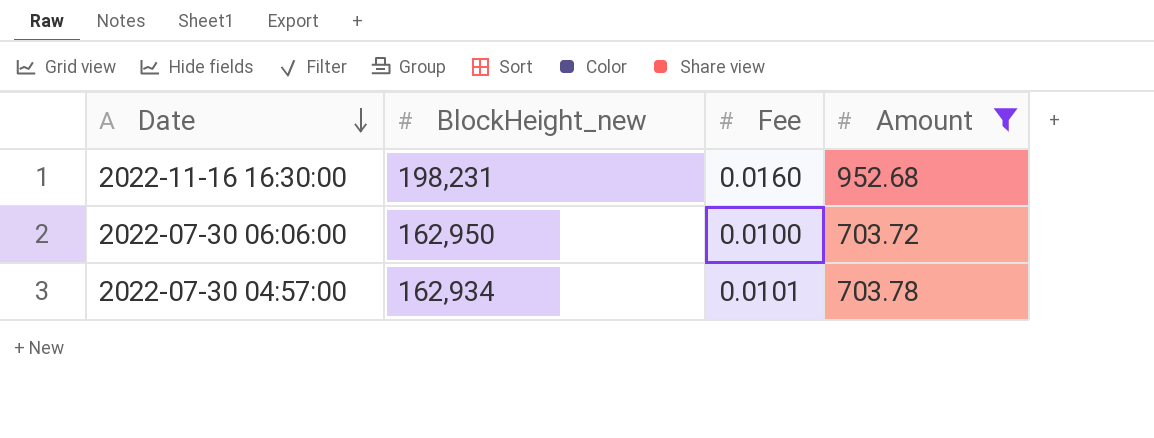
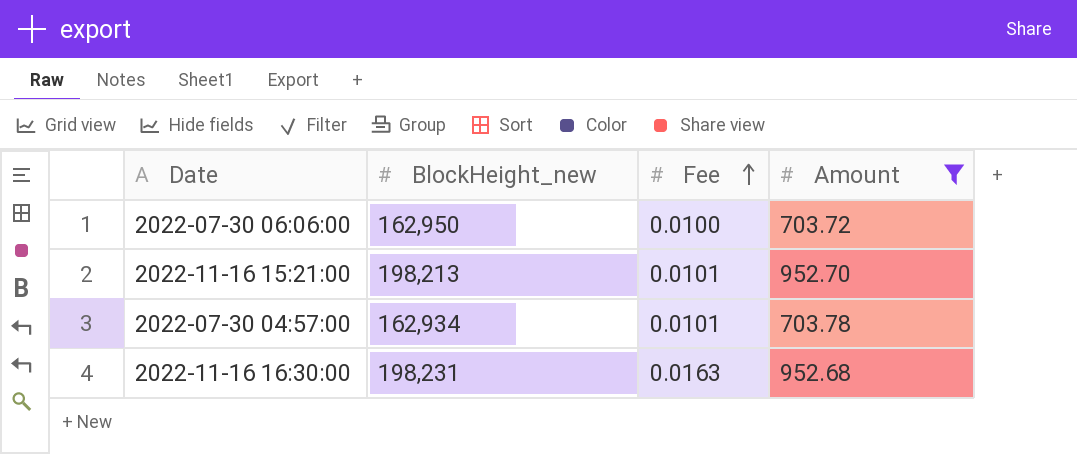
row order: Date descending -> Fee ascending
row 2022-11-16 15:21:00: none -> 198,213 | 0.0101 | 952.70
2022-11-16 16:30:00 | Fee: 0.0160 -> 0.0163

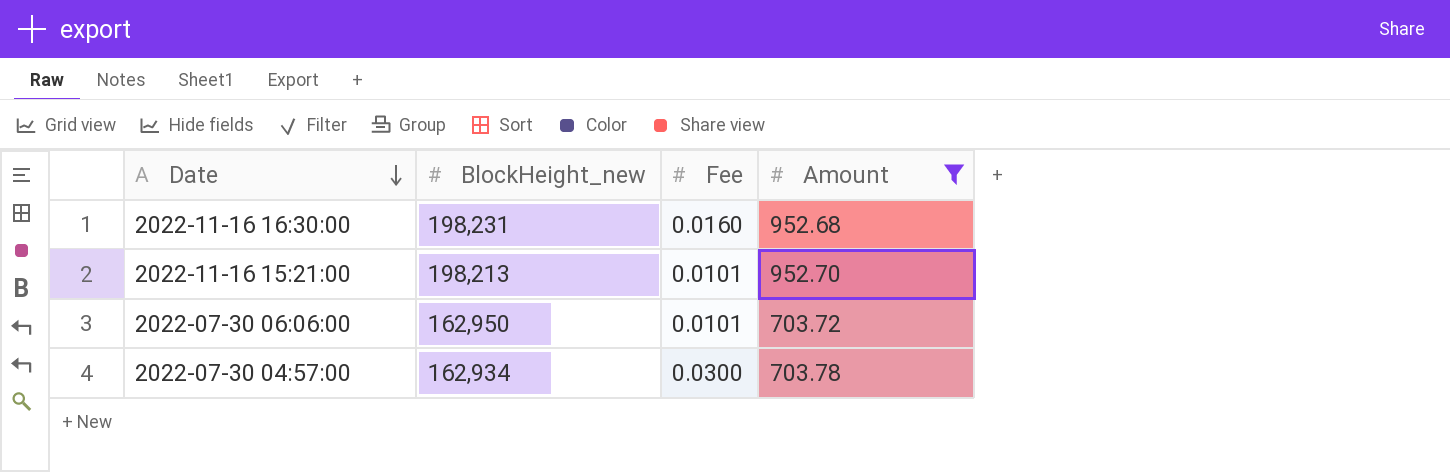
row order: Fee ascending -> Date descending
2022-11-16 16:30:00 | Fee: 0.0163 -> 0.0160
2022-07-30 06:06:00 | Fee: 0.0100 -> 0.0101
2022-07-30 04:57:00 | Fee: 0.0101 -> 0.0300

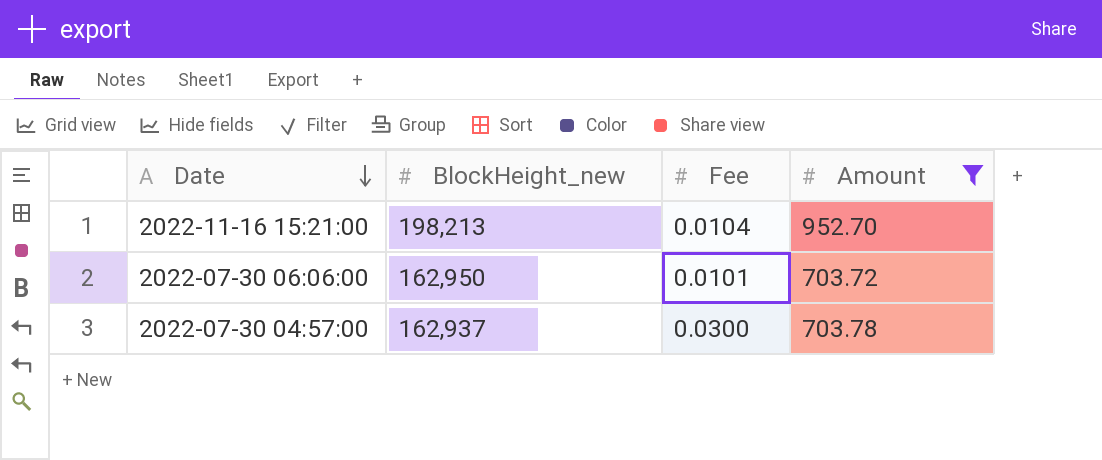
row 2022-11-16 16:30:00: 198,231 | 0.0160 | 952.68 -> none
2022-11-16 15:21:00 | Fee: 0.0101 -> 0.0104
2022-07-30 04:57:00 | BlockHeight_new: 162,934 -> 162,937

